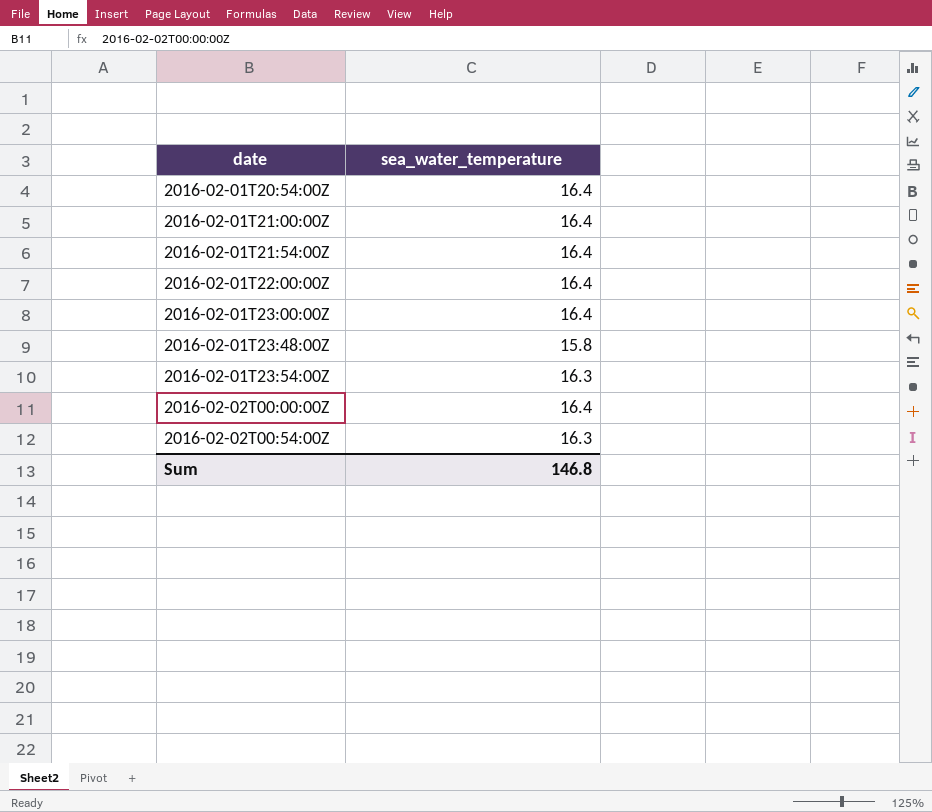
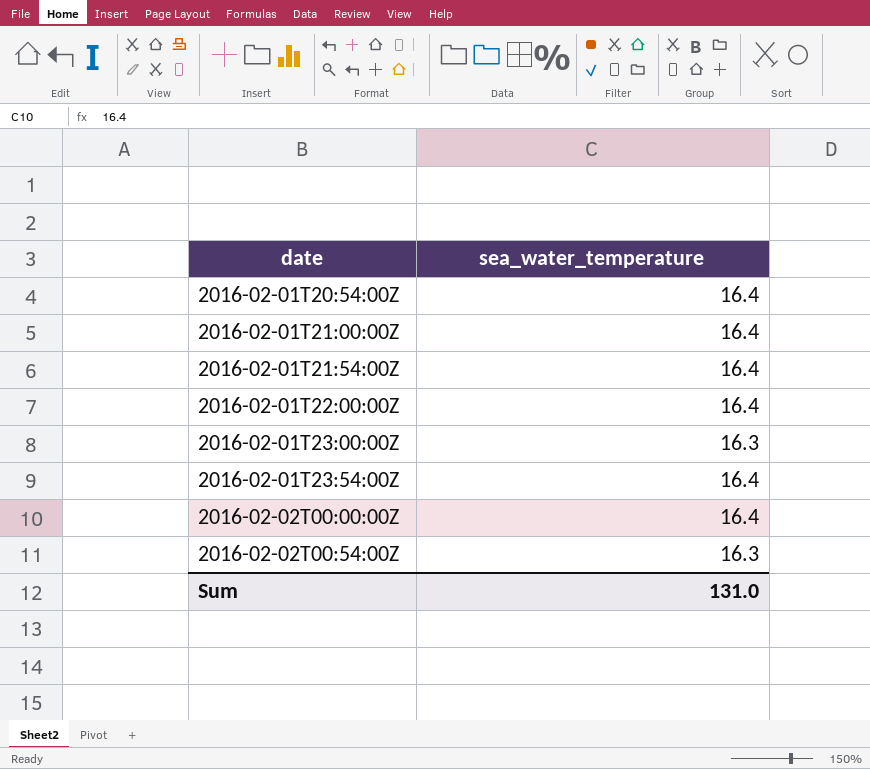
row 2016-02-01T23:48:00Z: 15.8 -> none
2016-02-01T23:00:00Z | sea_water_temperature: 16.4 -> 16.3
2016-02-01T23:54:00Z | sea_water_temperature: 16.3 -> 16.4
Sum | sea_water_temperature: 146.8 -> 131.0

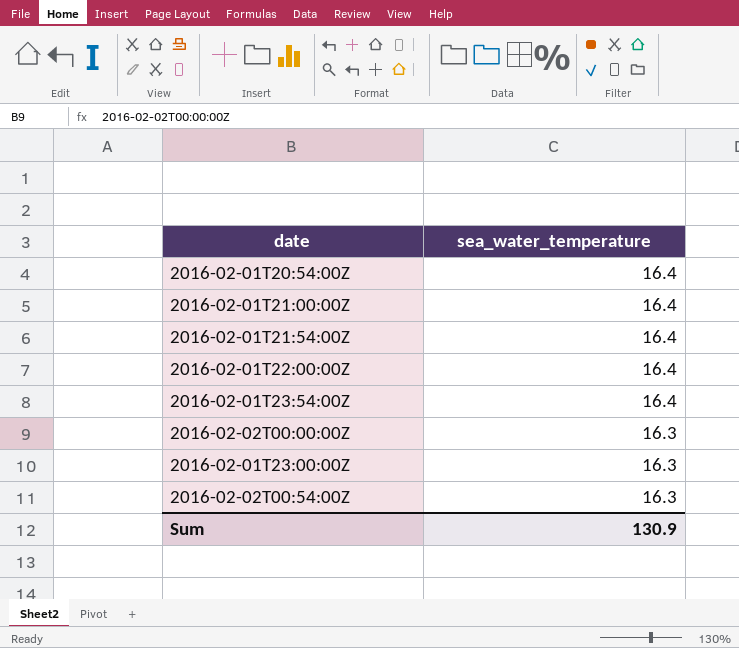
row order: date ascending -> sea_water_temperature descending
2016-02-02T00:00:00Z | sea_water_temperature: 16.4 -> 16.3
Sum | sea_water_temperature: 131.0 -> 130.9

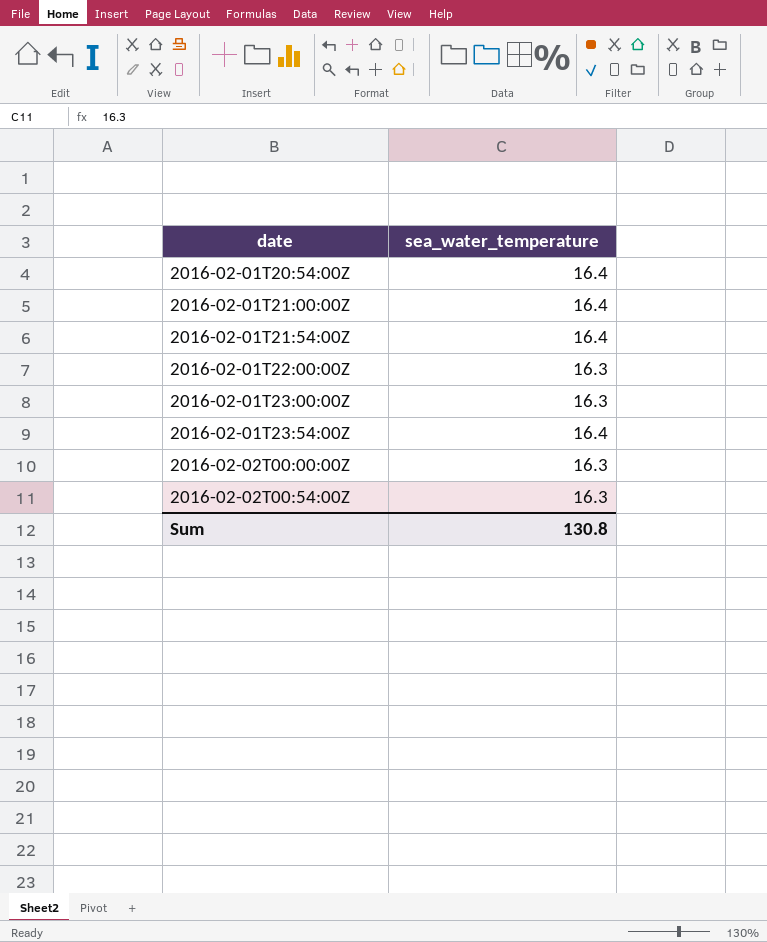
row order: sea_water_temperature descending -> date ascending
2016-02-01T22:00:00Z | sea_water_temperature: 16.4 -> 16.3
Sum | sea_water_temperature: 130.9 -> 130.8

